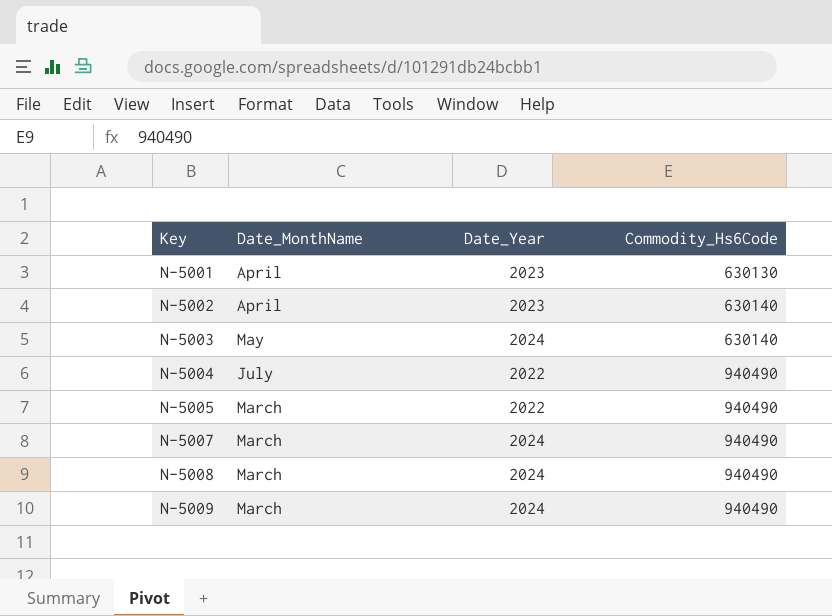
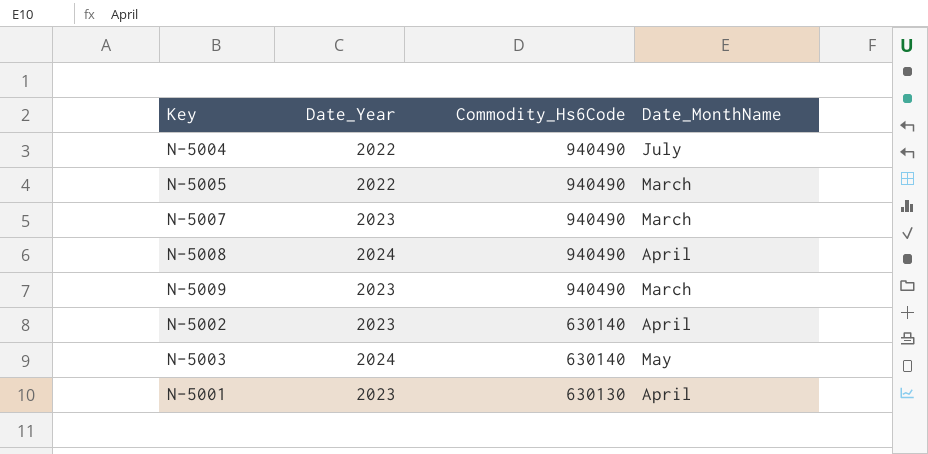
row order: Key ascending -> Commodity_Hs6Code descending
column Date_MonthName | position: 2 -> 4
N-5007 | Date_Year: 2024 -> 2023
N-5008 | Date_MonthName: March -> April
N-5009 | Date_Year: 2024 -> 2023

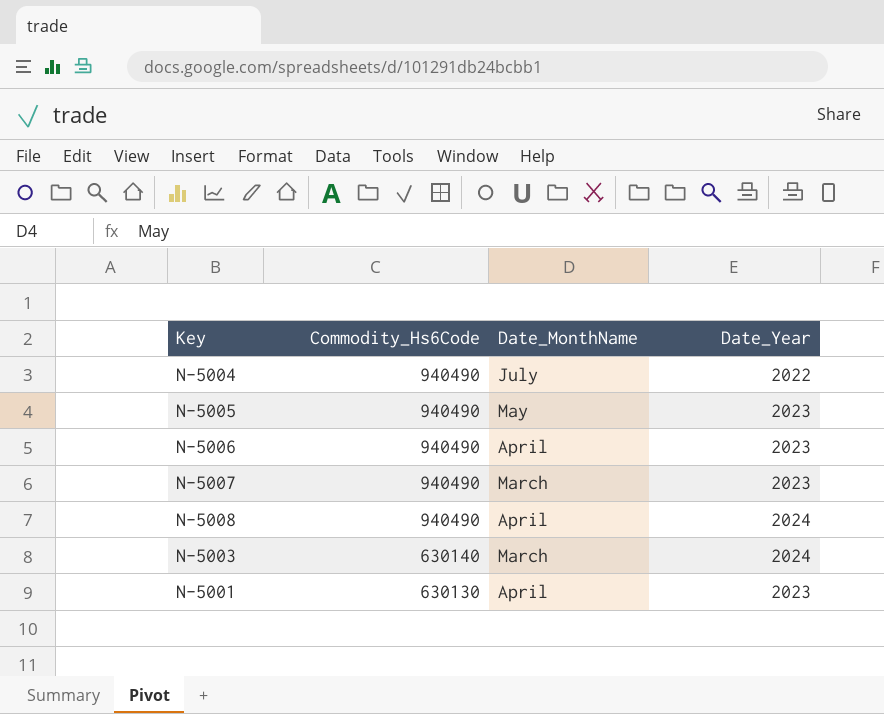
column Date_Year | position: 2 -> 4
row N-5009: 2023 | 940490 | March -> none
row N-5002: 2023 | 630140 | April -> none
N-5005 | Date_MonthName: March -> May
N-5005 | Date_Year: 2022 -> 2023
row N-5006: none -> 940490 | April | 2023
N-5003 | Date_MonthName: May -> March

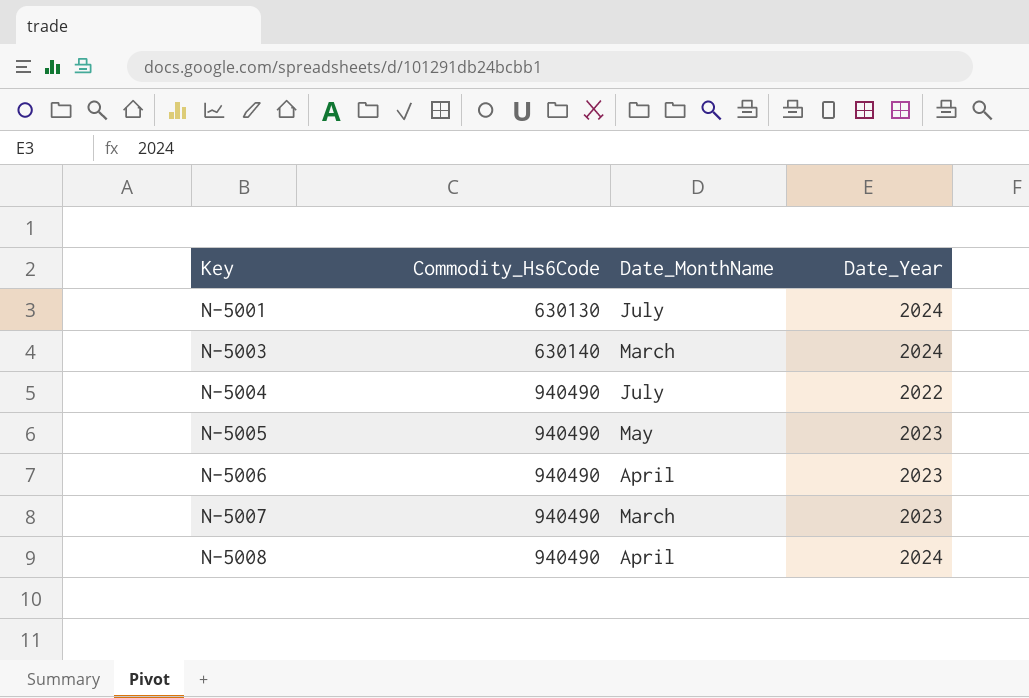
row order: Commodity_Hs6Code descending -> Key ascending
N-5001 | Date_MonthName: April -> July
N-5001 | Date_Year: 2023 -> 2024

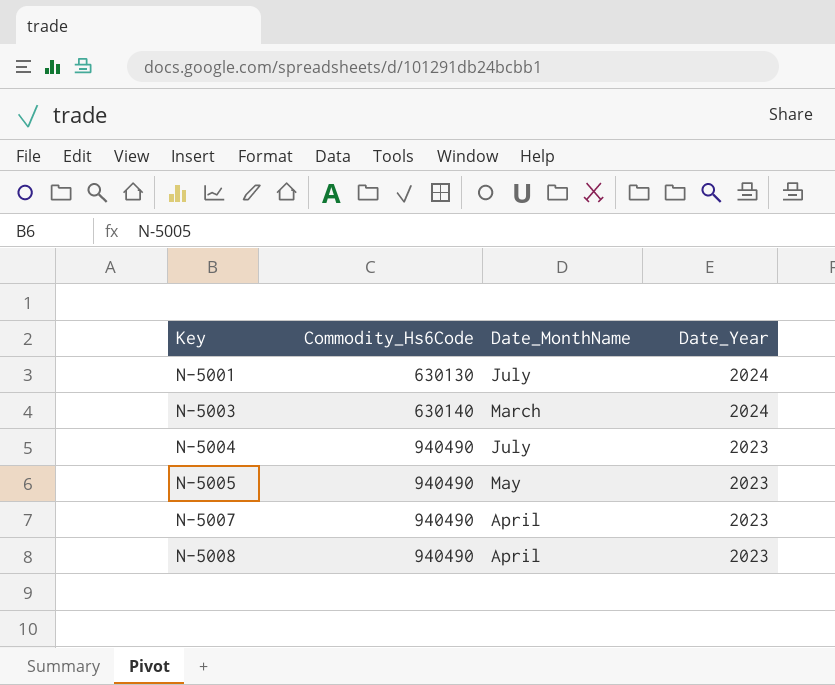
row N-5006: 940490 | April | 2023 -> none
N-5004 | Date_Year: 2022 -> 2023
N-5007 | Date_MonthName: March -> April
N-5008 | Date_Year: 2024 -> 2023

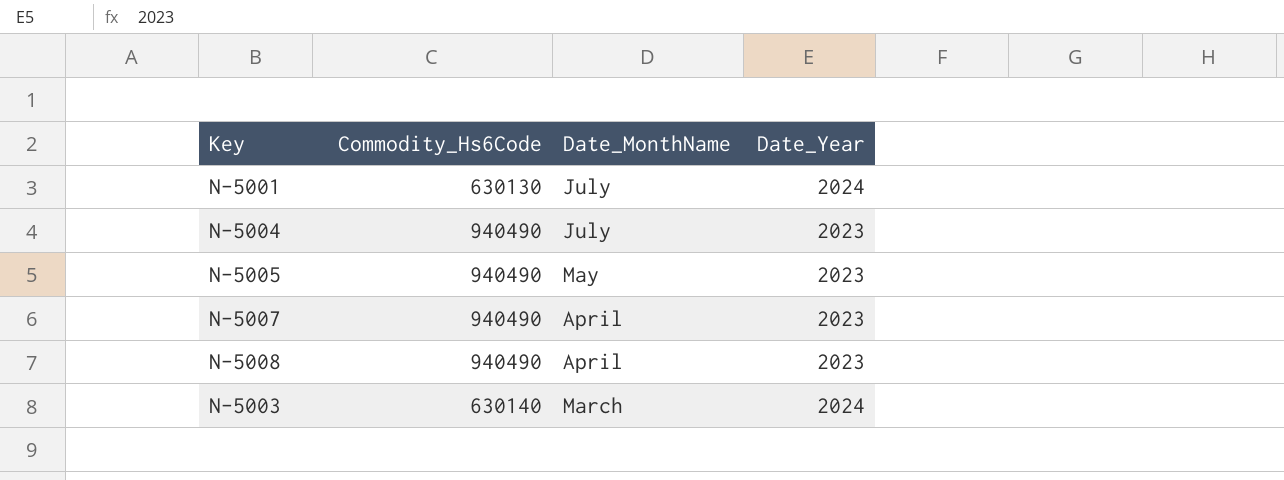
row order: Key ascending -> Date_MonthName descending

